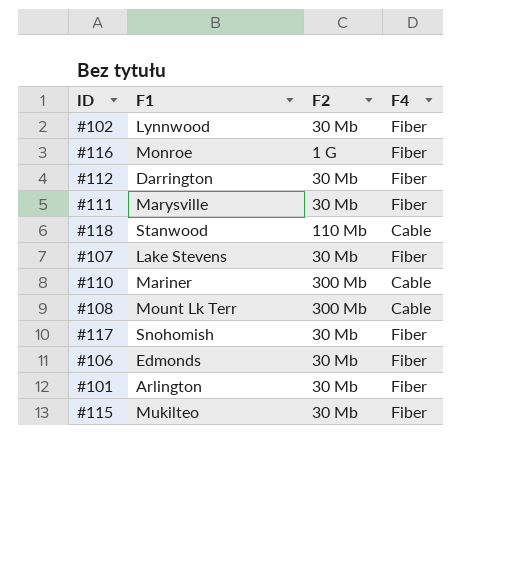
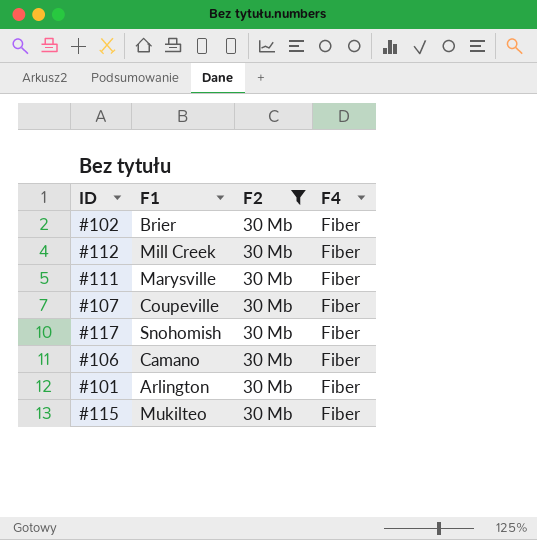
filter: none -> F2 = 30 Mb
#102 | F1: Lynnwood -> Brier
#112 | F1: Darrington -> Mill Creek
#107 | F1: Lake Stevens -> Coupeville
#106 | F1: Edmonds -> Camano

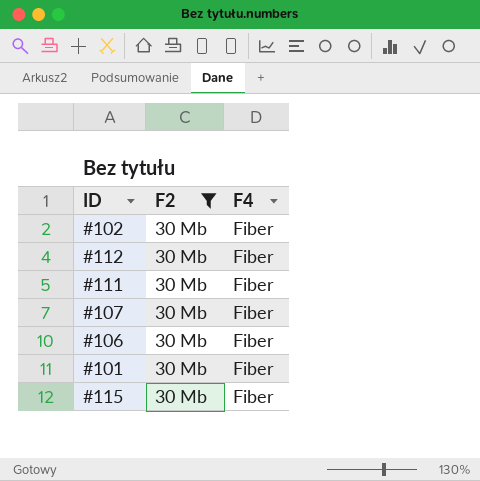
column F1 | position: 2 -> none
row #117: Snohomish | 30 Mb | Fiber -> none

